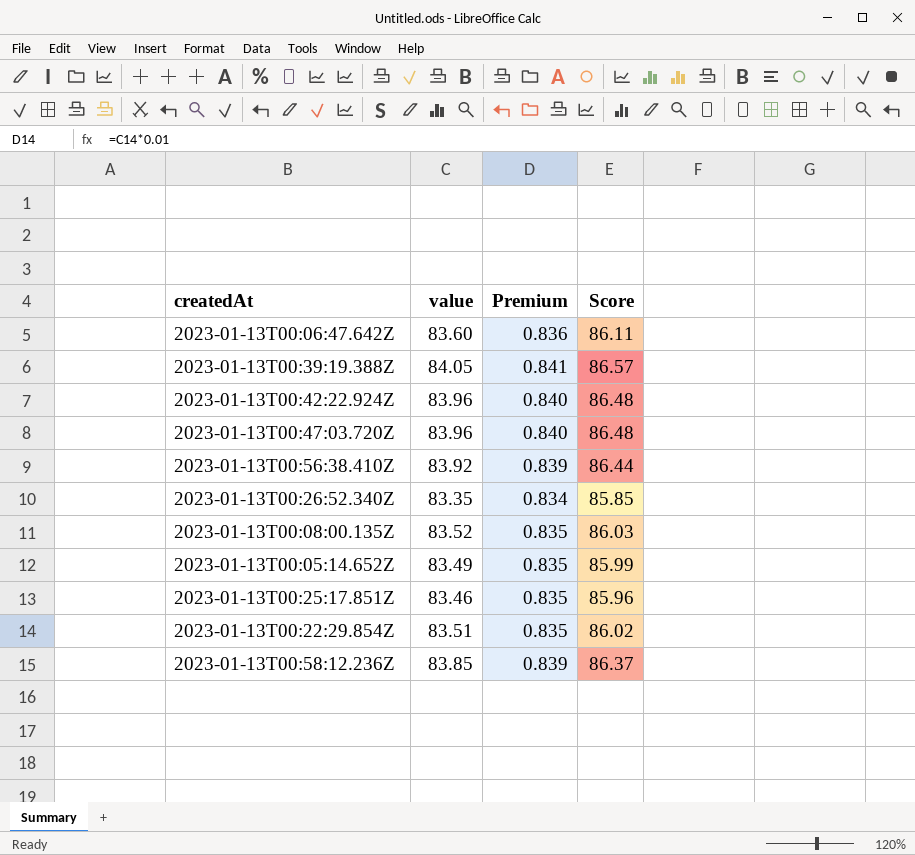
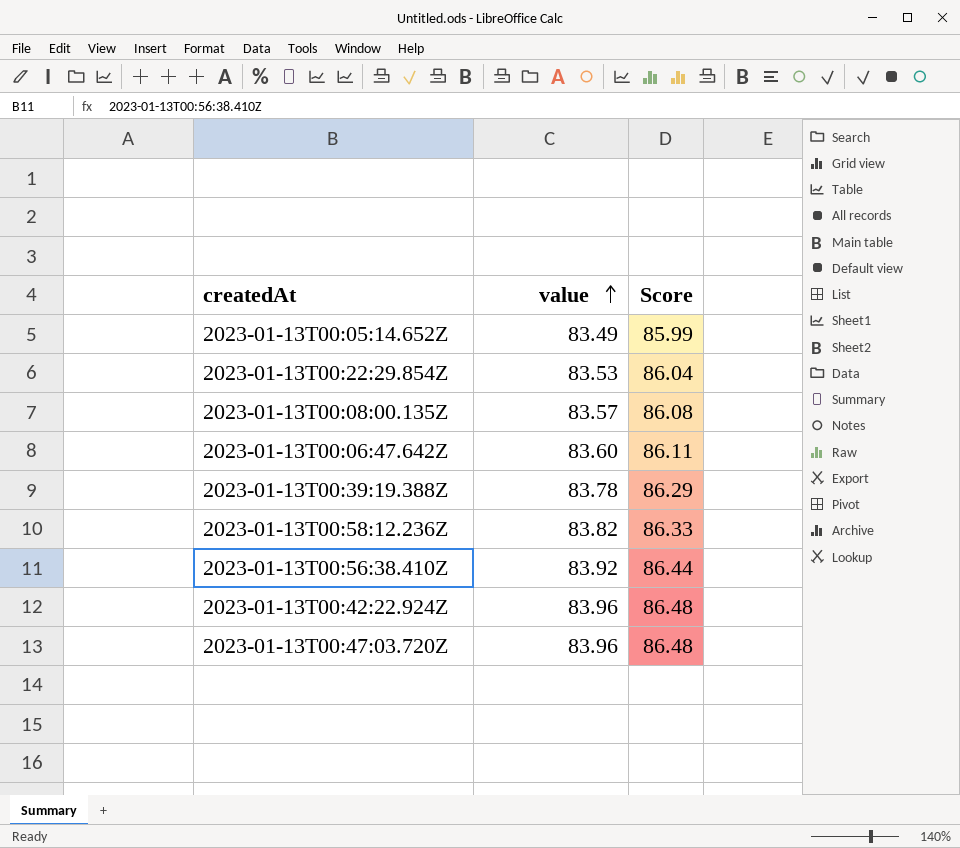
row order: none -> value ascending
column Premium | formula: [value] * 0.01 -> none
row 2023-01-13T00:26:52.340Z: 83.35 | 0.834 | 85.85 -> none
row 2023-01-13T00:25:17.851Z: 83.46 | 0.835 | 85.96 -> none
2023-01-13T00:22:29.854Z | value: 83.51 -> 83.53
2023-01-13T00:22:29.854Z | Score: 86.02 -> 86.04
2023-01-13T00:08:00.135Z | value: 83.52 -> 83.57
2023-01-13T00:08:00.135Z | Score: 86.03 -> 86.08
2023-01-13T00:39:19.388Z | value: 84.05 -> 83.78
2023-01-13T00:39:19.388Z | Score: 86.57 -> 86.29
2023-01-13T00:58:12.236Z | value: 83.85 -> 83.82
2023-01-13T00:58:12.236Z | Score: 86.37 -> 86.33

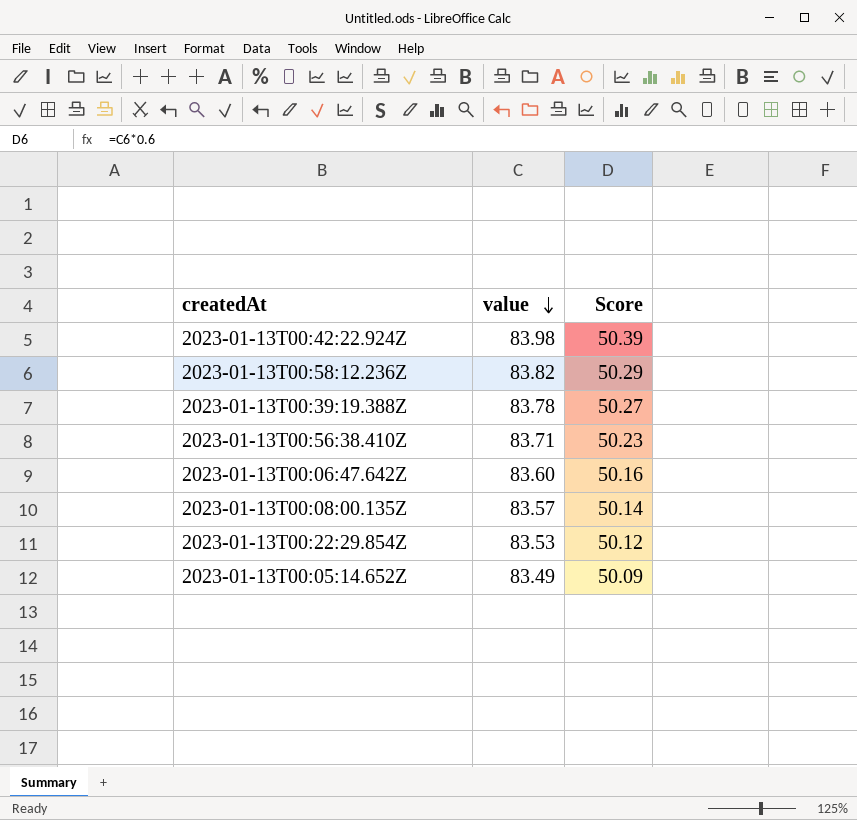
row order: value ascending -> value descending
column Score | formula: [value] * 1.03 -> [value] * 0.6
row 2023-01-13T00:47:03.720Z: 83.96 | 86.48 -> none
2023-01-13T00:42:22.924Z | value: 83.96 -> 83.98
2023-01-13T00:56:38.410Z | value: 83.92 -> 83.71

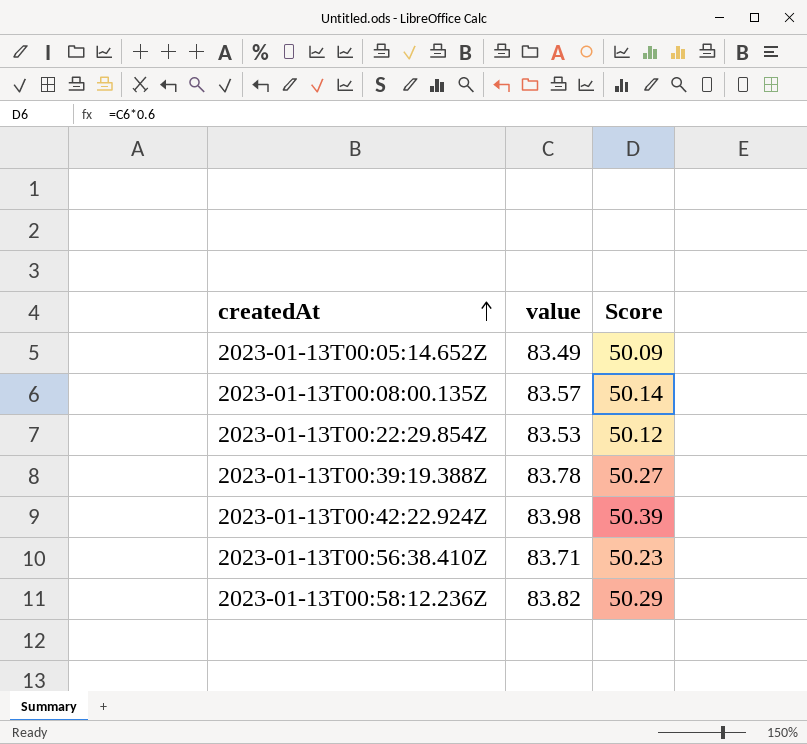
row order: value descending -> createdAt ascending
row 2023-01-13T00:06:47.642Z: 83.60 | 50.16 -> none

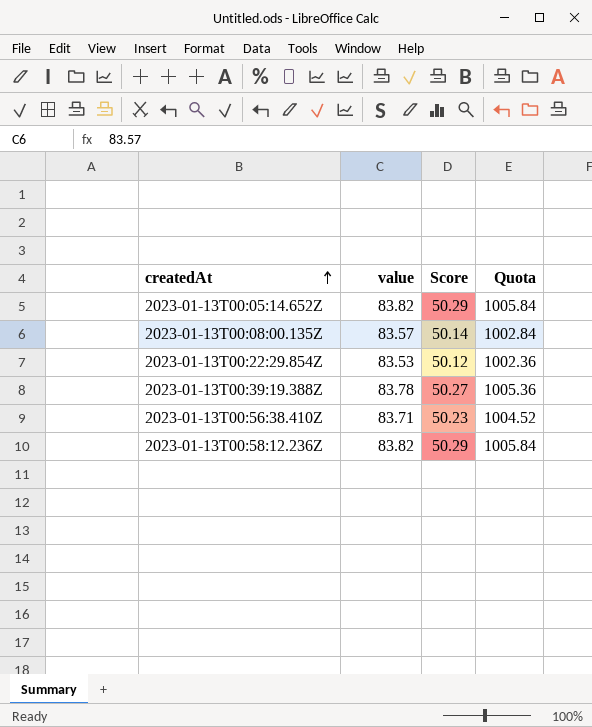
column Quota | formula: none -> [value] * 12
row 2023-01-13T00:42:22.924Z: 83.98 | 50.39 -> none
2023-01-13T00:05:14.652Z | value: 83.49 -> 83.82
2023-01-13T00:05:14.652Z | Score: 50.09 -> 50.29

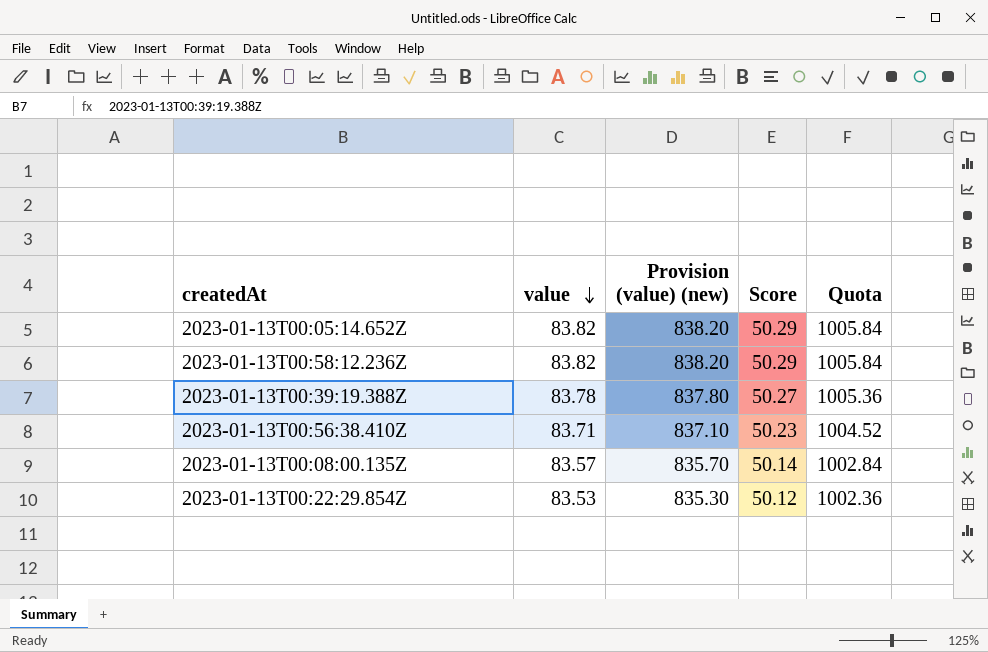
row order: createdAt ascending -> value descending
column Provision (value) (new) | formula: none -> [value] * 10

